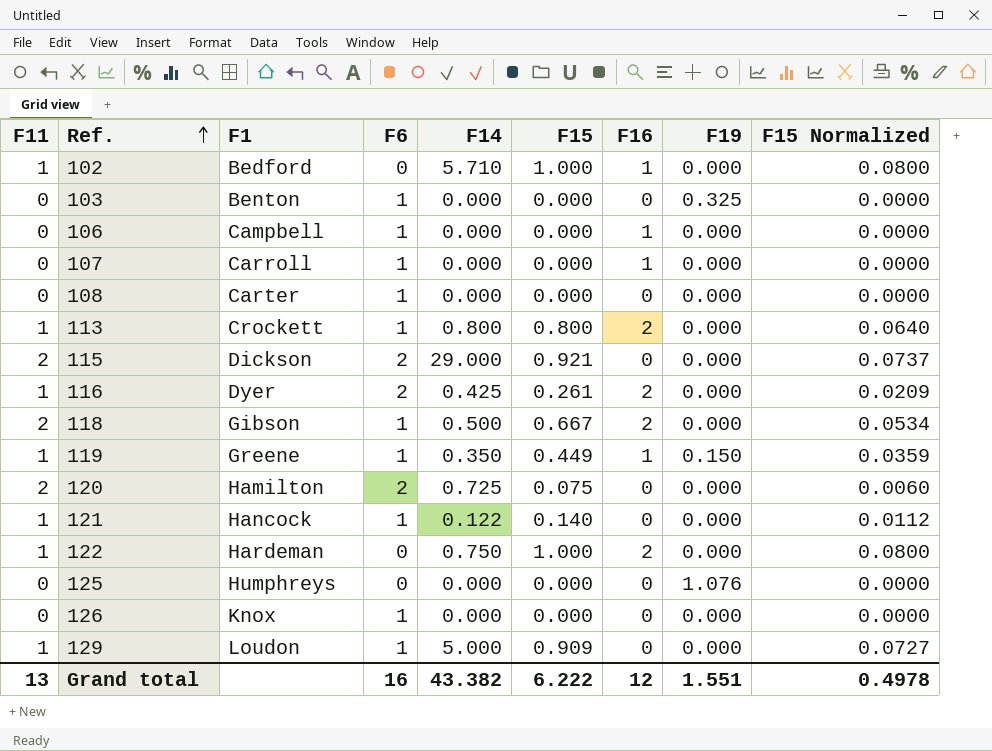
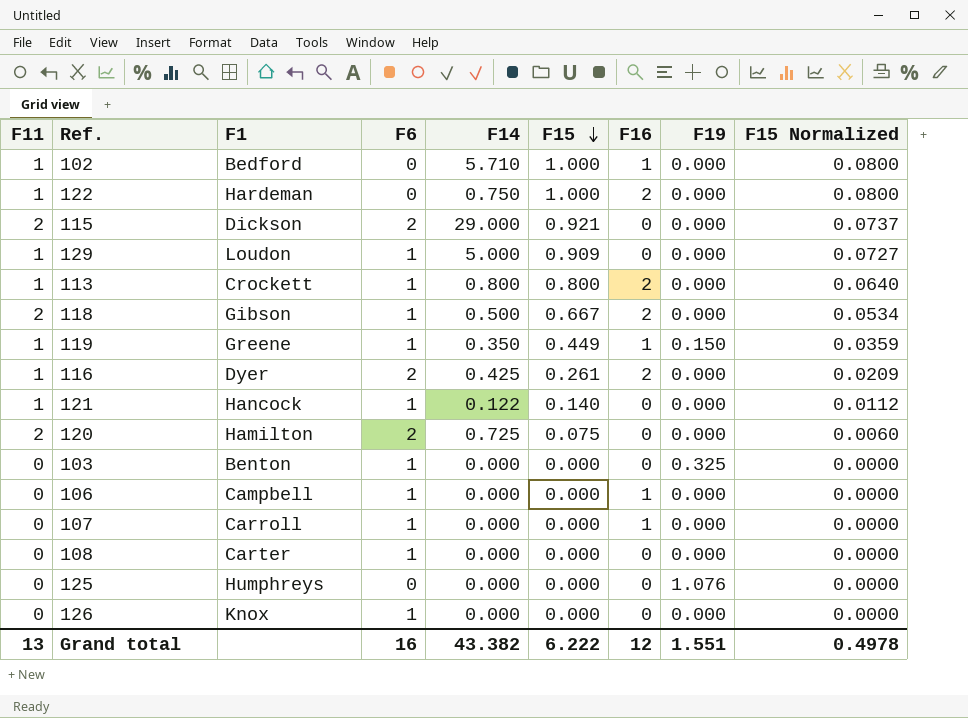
row order: Ref. ascending -> F15 descending

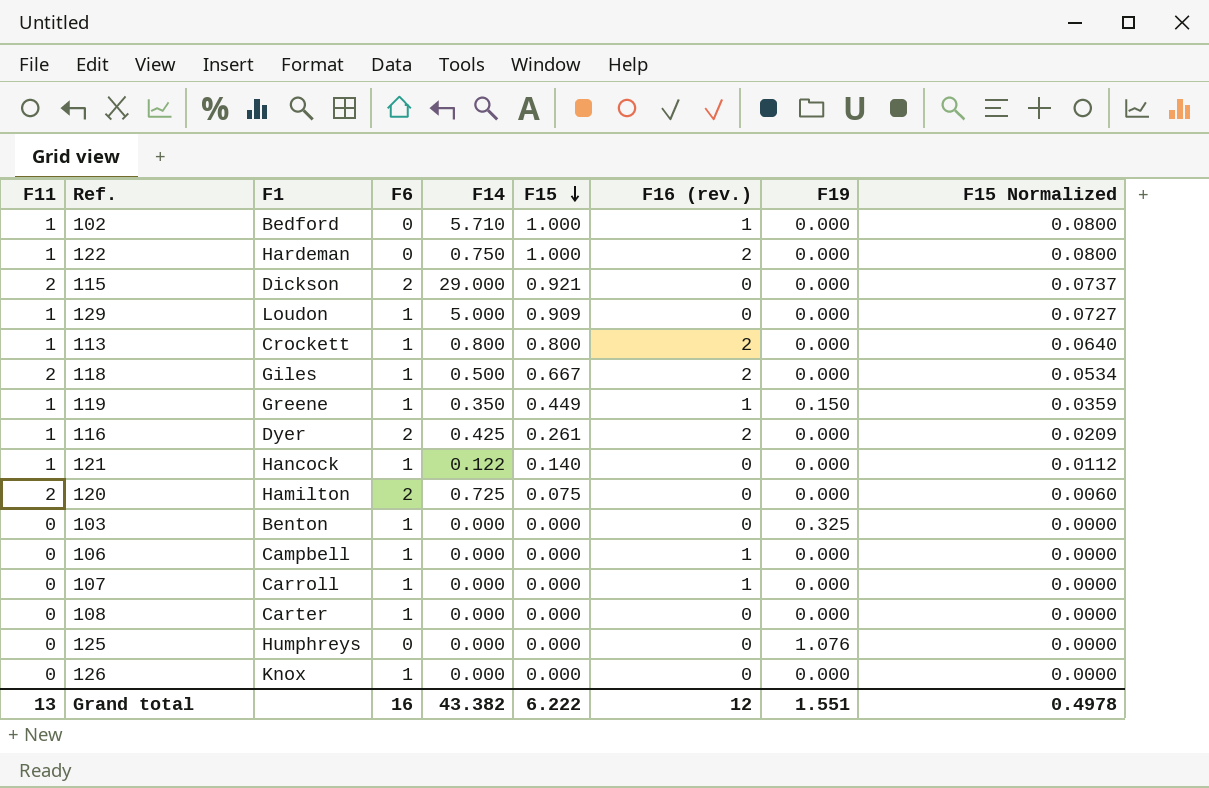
column name: F16 -> F16 (rev.)
118 | F1: Gibson -> Giles

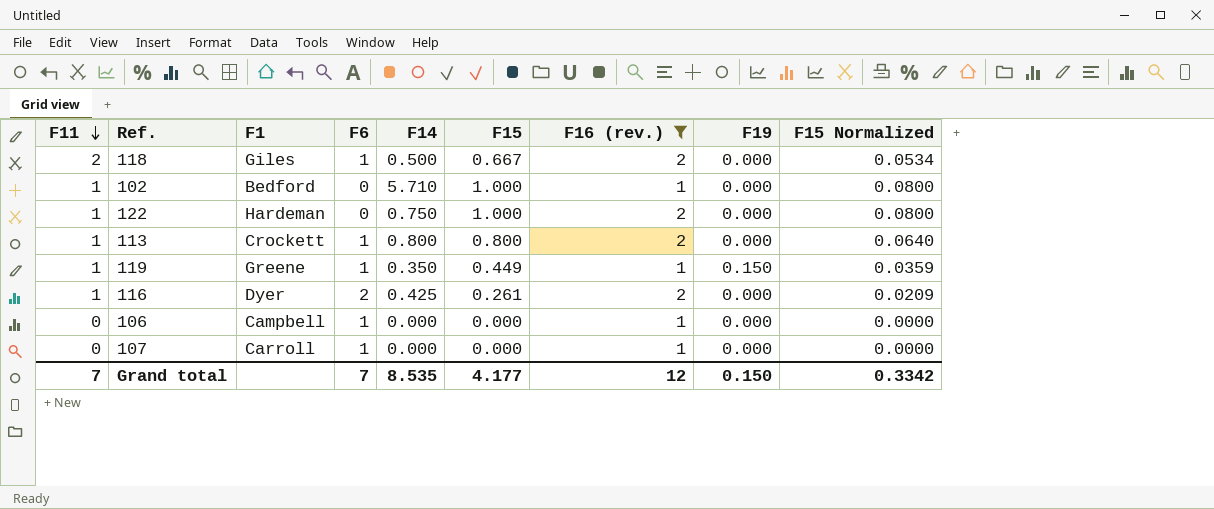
filter: none -> F16 (rev.) != 0
row order: F15 descending -> F11 descending
Grand total | F11: 13 -> 7
Grand total | F6: 16 -> 7
Grand total | F14: 43.382 -> 8.535
Grand total | F15: 6.222 -> 4.177
Grand total | F19: 1.551 -> 0.150
Grand total | F15 Normalized: 0.4978 -> 0.3342

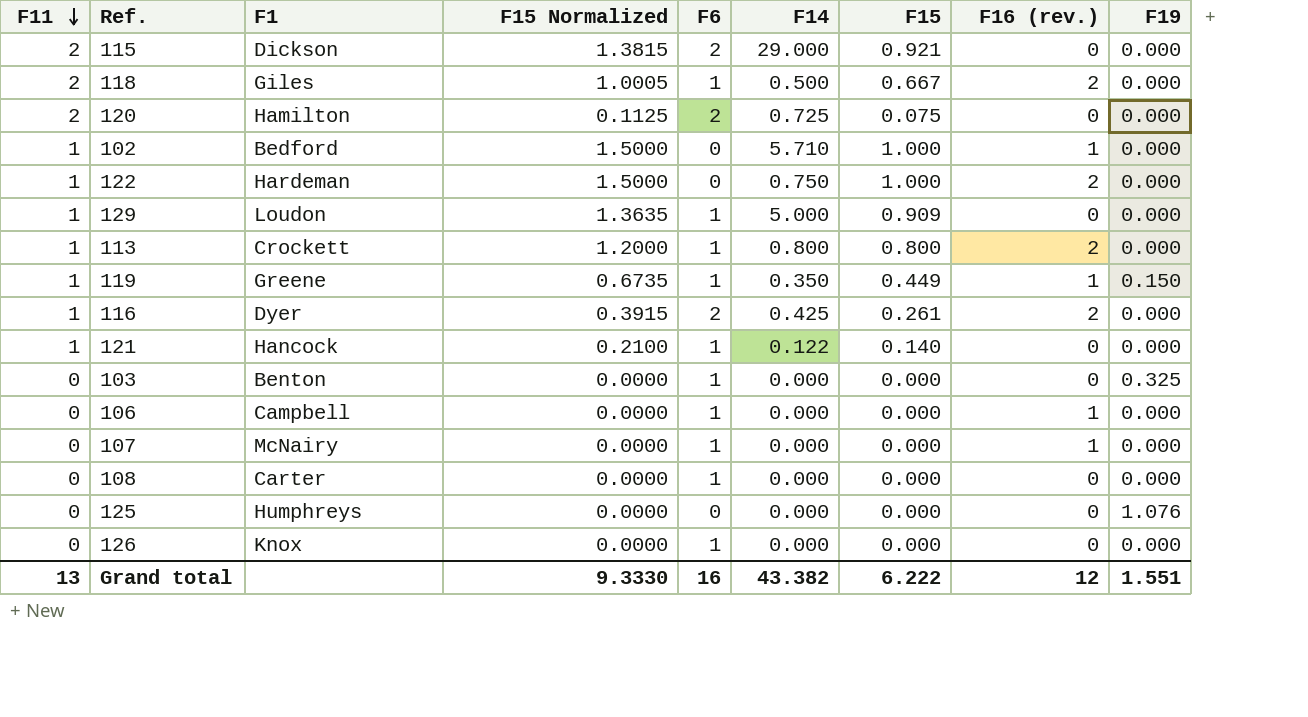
filter: F16 (rev.) != 0 -> none
column F15 Normalized | formula: [F15] * 0.08 -> [F15] * 1.5
column F15 Normalized | position: 9 -> 4
107 | F1: Carroll -> McNairy
Grand total | F11: 7 -> 13
Grand total | F15 Normalized: 0.3342 -> 9.3330
Grand total | F6: 7 -> 16
Grand total | F14: 8.535 -> 43.382
Grand total | F15: 4.177 -> 6.222
Grand total | F19: 0.150 -> 1.551

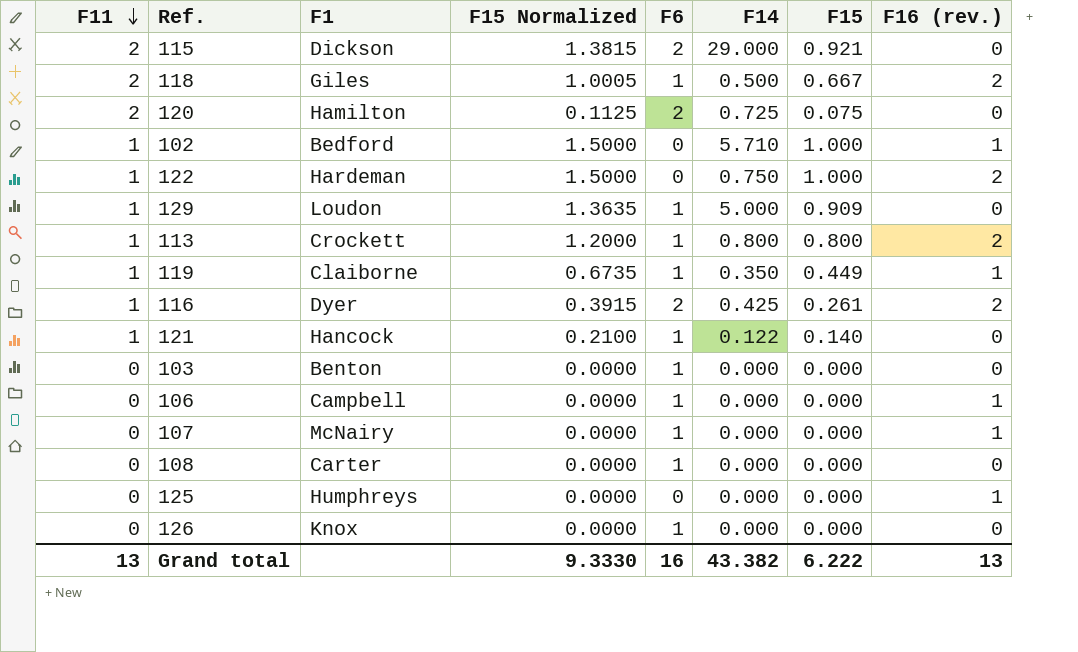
column F19 | position: 9 -> none
119 | F1: Greene -> Claiborne
125 | F16 (rev.): 0 -> 1
Grand total | F16 (rev.): 12 -> 13

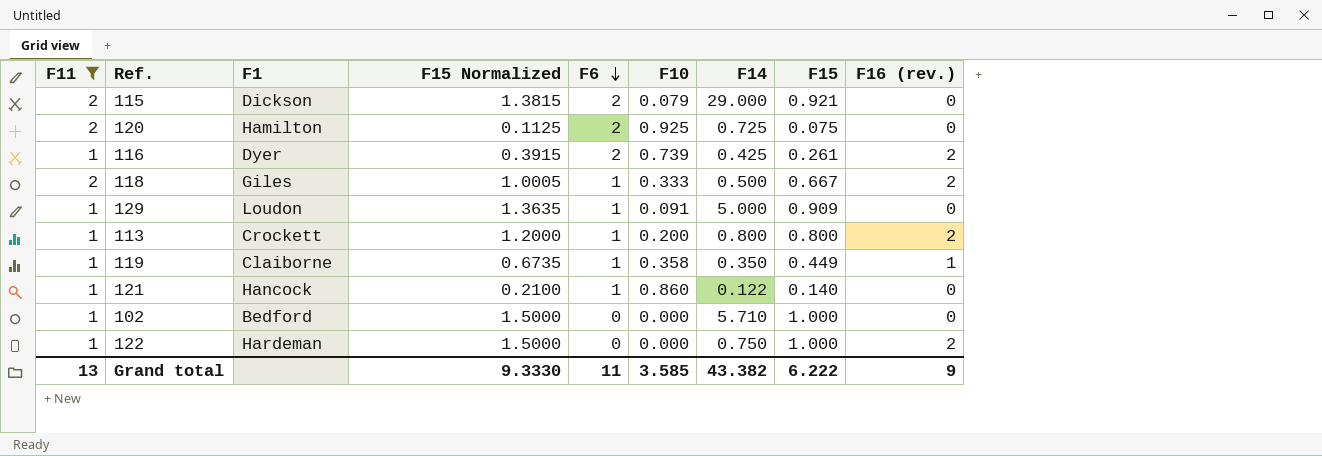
filter: none -> F11 != 0
row order: F11 descending -> F6 descending
column F10 | position: none -> 6
102 | F16 (rev.): 1 -> 0
Grand total | F6: 16 -> 11
Grand total | F16 (rev.): 13 -> 9

